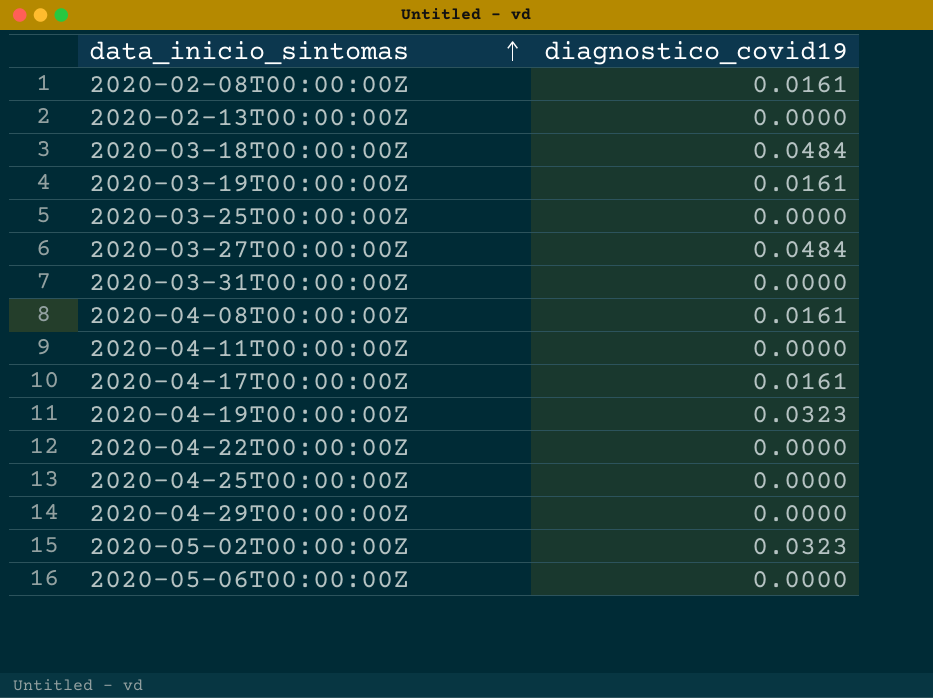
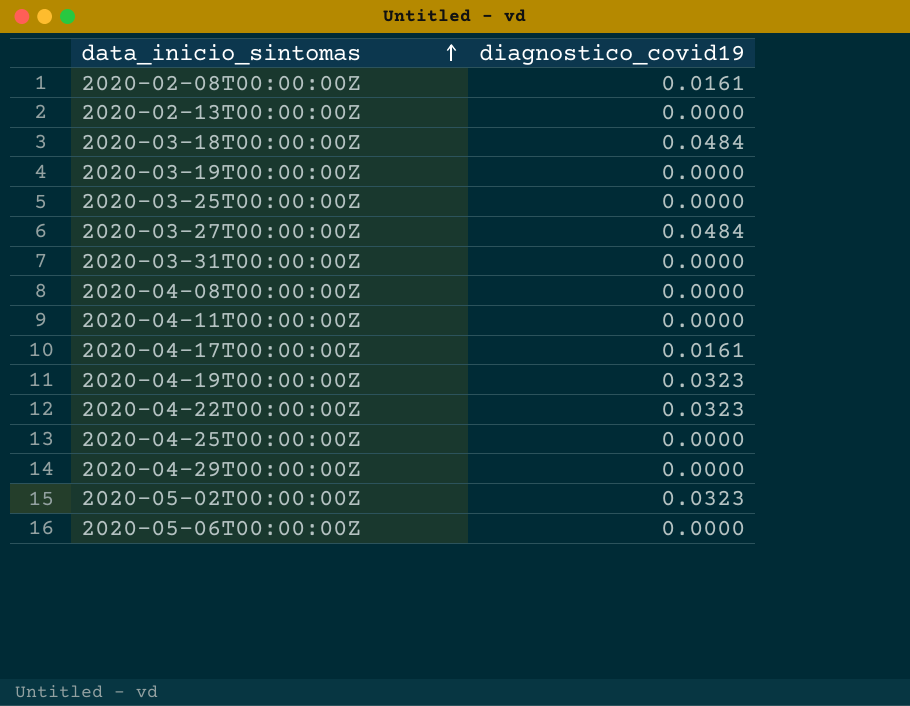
2020-03-19T00:00:00Z | diagnostico_covid19: 0.0161 -> 0.0000
2020-04-08T00:00:00Z | diagnostico_covid19: 0.0161 -> 0.0000
2020-04-22T00:00:00Z | diagnostico_covid19: 0.0000 -> 0.0323

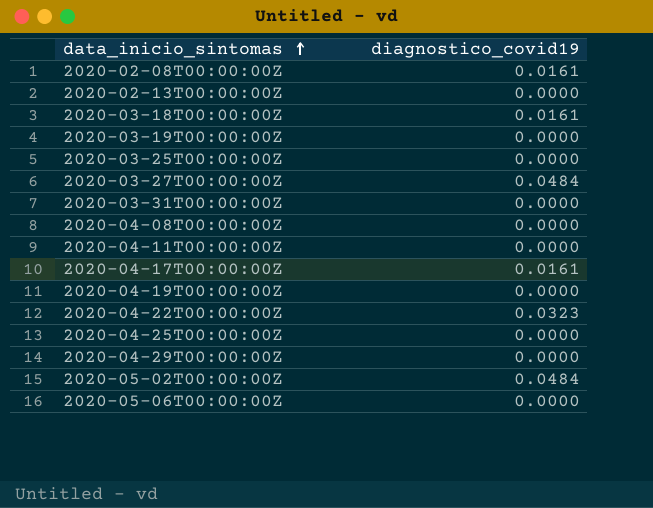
2020-03-18T00:00:00Z | diagnostico_covid19: 0.0484 -> 0.0161
2020-04-19T00:00:00Z | diagnostico_covid19: 0.0323 -> 0.0000
2020-05-02T00:00:00Z | diagnostico_covid19: 0.0323 -> 0.0484

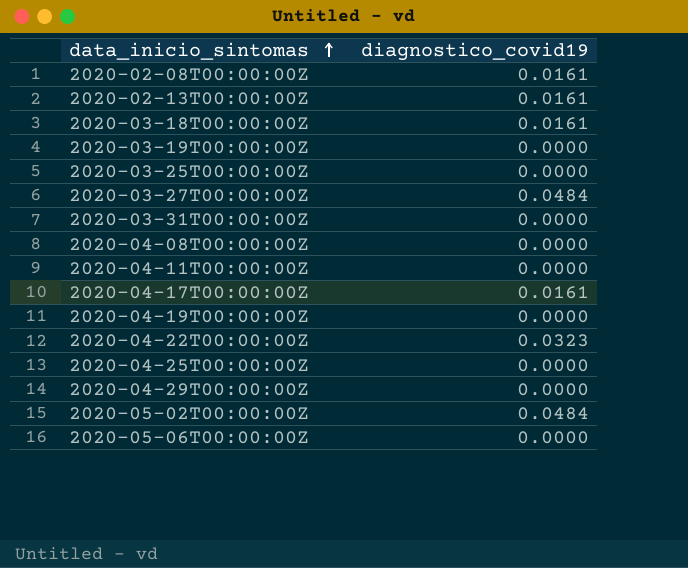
2020-02-13T00:00:00Z | diagnostico_covid19: 0.0000 -> 0.0161

